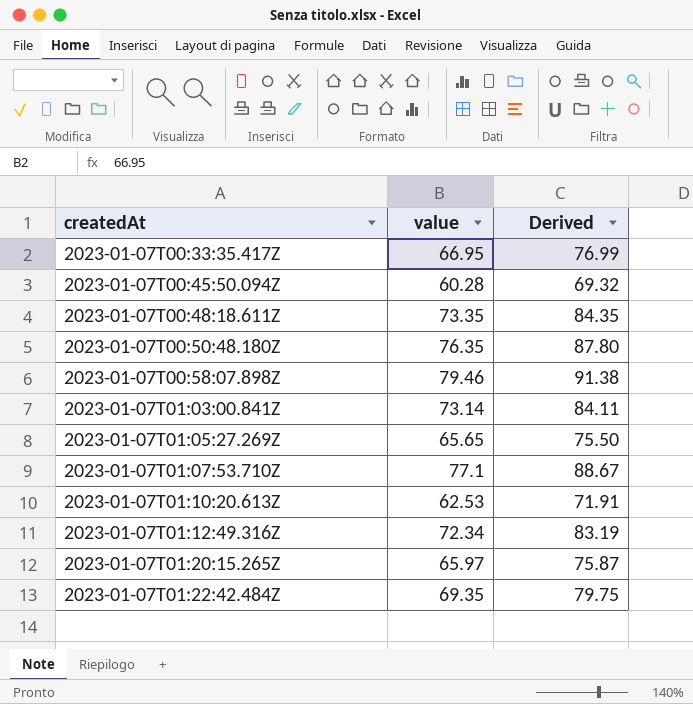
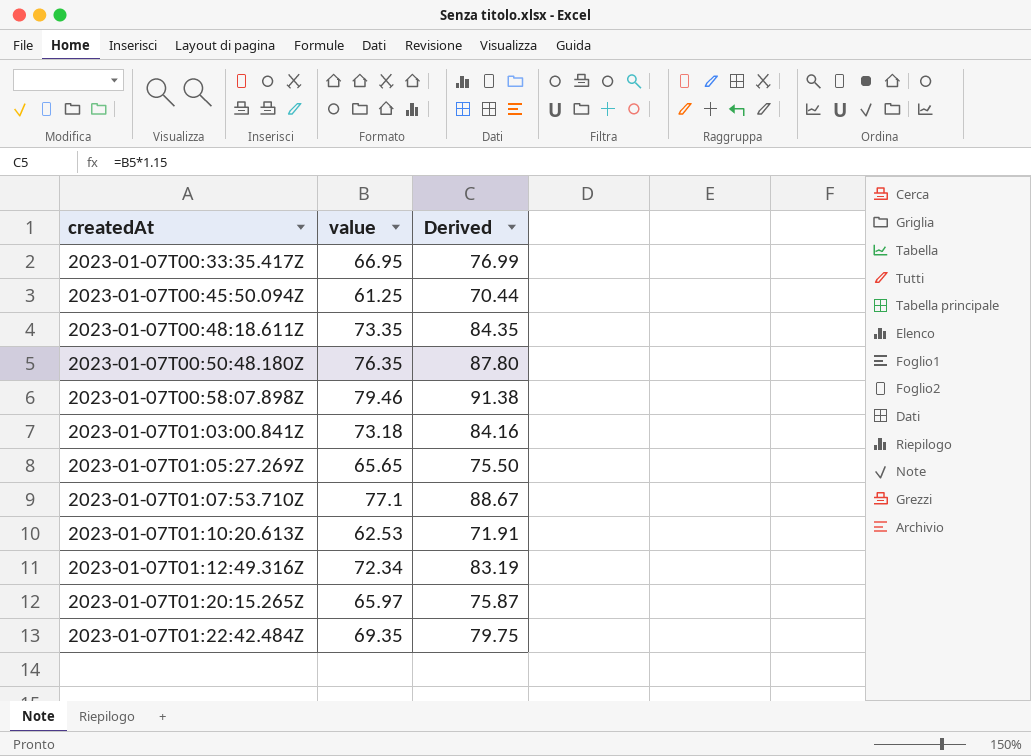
2023-01-07T00:45:50.094Z | value: 60.28 -> 61.25
2023-01-07T00:45:50.094Z | Derived: 69.32 -> 70.44
2023-01-07T01:03:00.841Z | value: 73.14 -> 73.18
2023-01-07T01:03:00.841Z | Derived: 84.11 -> 84.16

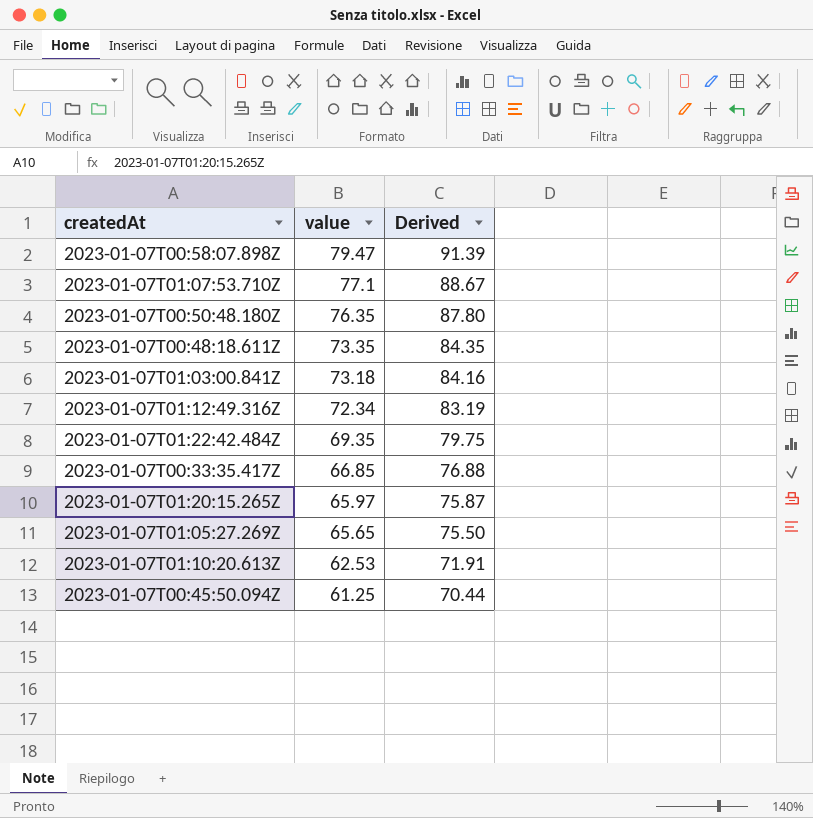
row order: createdAt ascending -> value descending
2023-01-07T00:58:07.898Z | value: 79.46 -> 79.47
2023-01-07T00:58:07.898Z | Derived: 91.38 -> 91.39
2023-01-07T00:33:35.417Z | value: 66.95 -> 66.85
2023-01-07T00:33:35.417Z | Derived: 76.99 -> 76.88

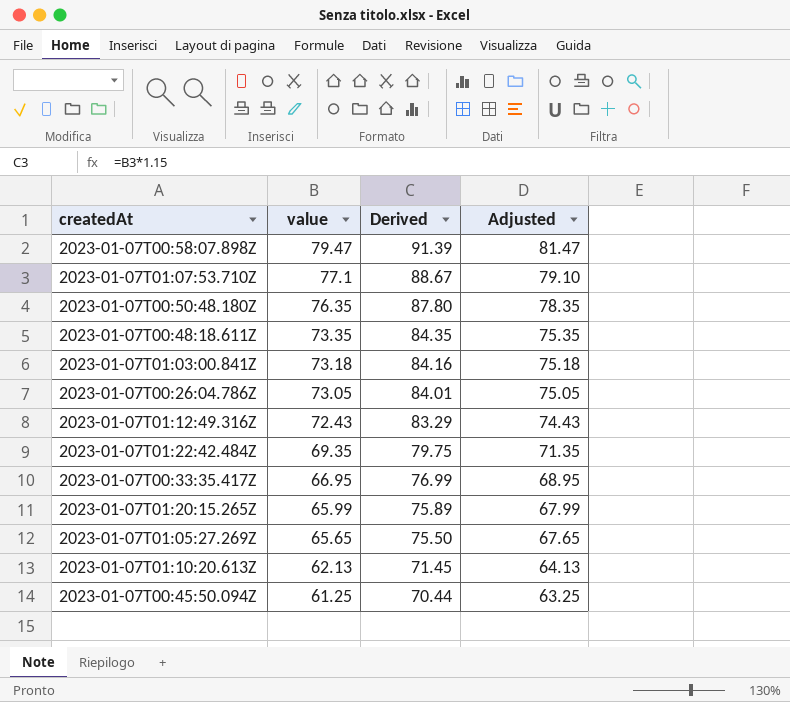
column Adjusted | formula: none -> [value] + 2
row 2023-01-07T00:26:04.786Z: none -> 73.05 | 84.01 | 75.05
2023-01-07T01:12:49.316Z | value: 72.34 -> 72.43
2023-01-07T01:12:49.316Z | Derived: 83.19 -> 83.29
2023-01-07T00:33:35.417Z | value: 66.85 -> 66.95
2023-01-07T00:33:35.417Z | Derived: 76.88 -> 76.99
2023-01-07T01:20:15.265Z | value: 65.97 -> 65.99
2023-01-07T01:20:15.265Z | Derived: 75.87 -> 75.89
2023-01-07T01:10:20.613Z | value: 62.53 -> 62.13
2023-01-07T01:10:20.613Z | Derived: 71.91 -> 71.45

